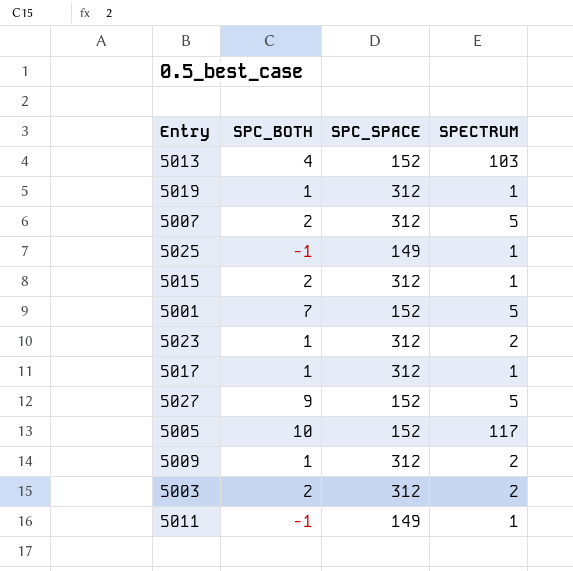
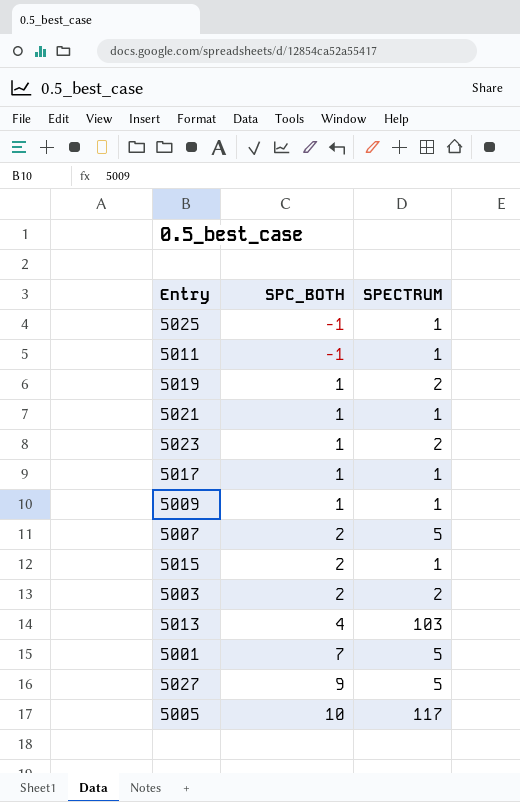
row order: none -> SPC_BOTH ascending
column SPC_SPACE | position: 3 -> none
5019 | SPECTRUM: 1 -> 2
row 5021: none -> 1 | 1
5009 | SPECTRUM: 2 -> 1

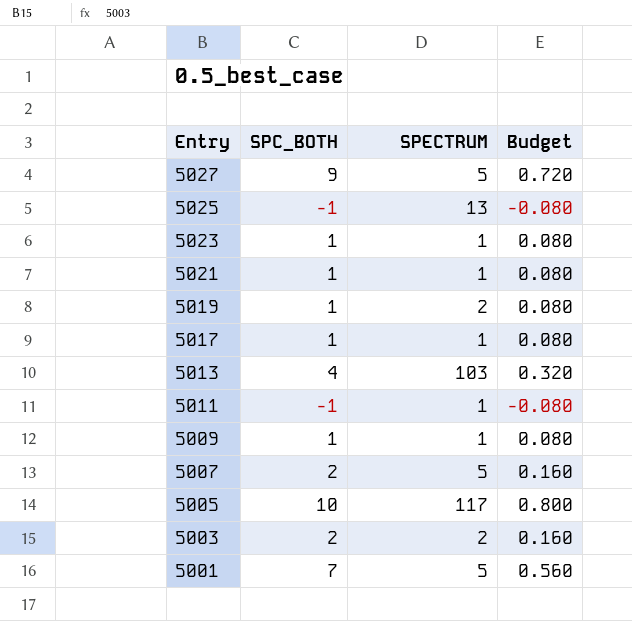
row order: SPC_BOTH ascending -> Entry descending
column Budget | formula: none -> [SPC_BOTH] * 0.08
row 5015: 2 | 1 -> none
5025 | SPECTRUM: 1 -> 13
5023 | SPECTRUM: 2 -> 1

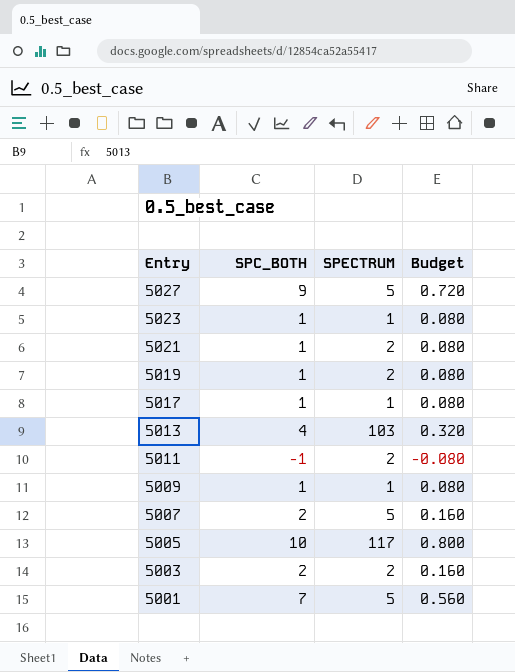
row 5025: -1 | 13 | -0.080 -> none
5021 | SPECTRUM: 1 -> 2
5011 | SPECTRUM: 1 -> 2

